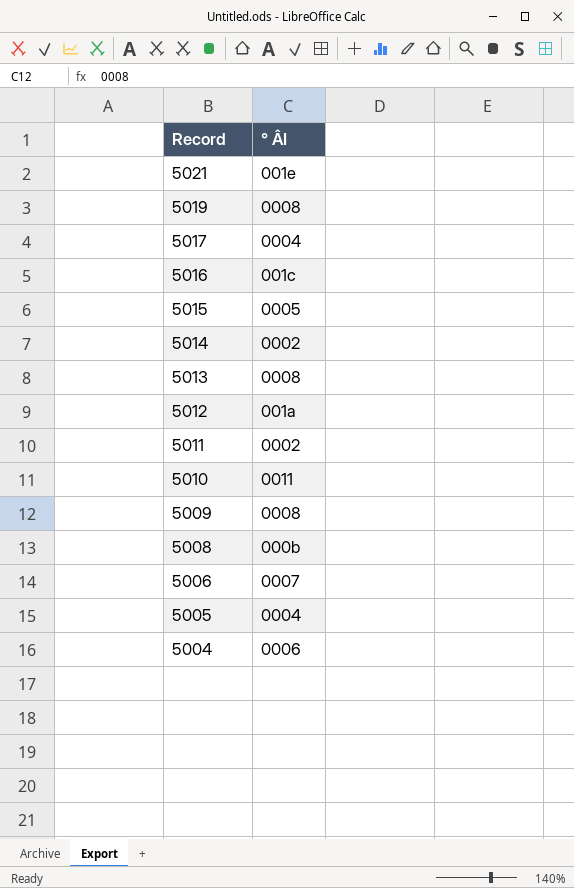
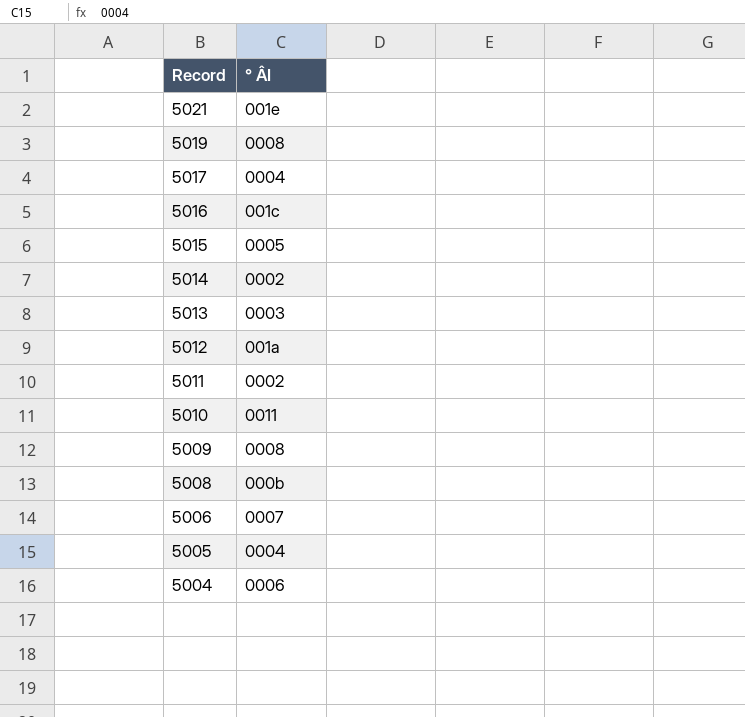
5013 | ° ÂI: 0008 -> 0003

